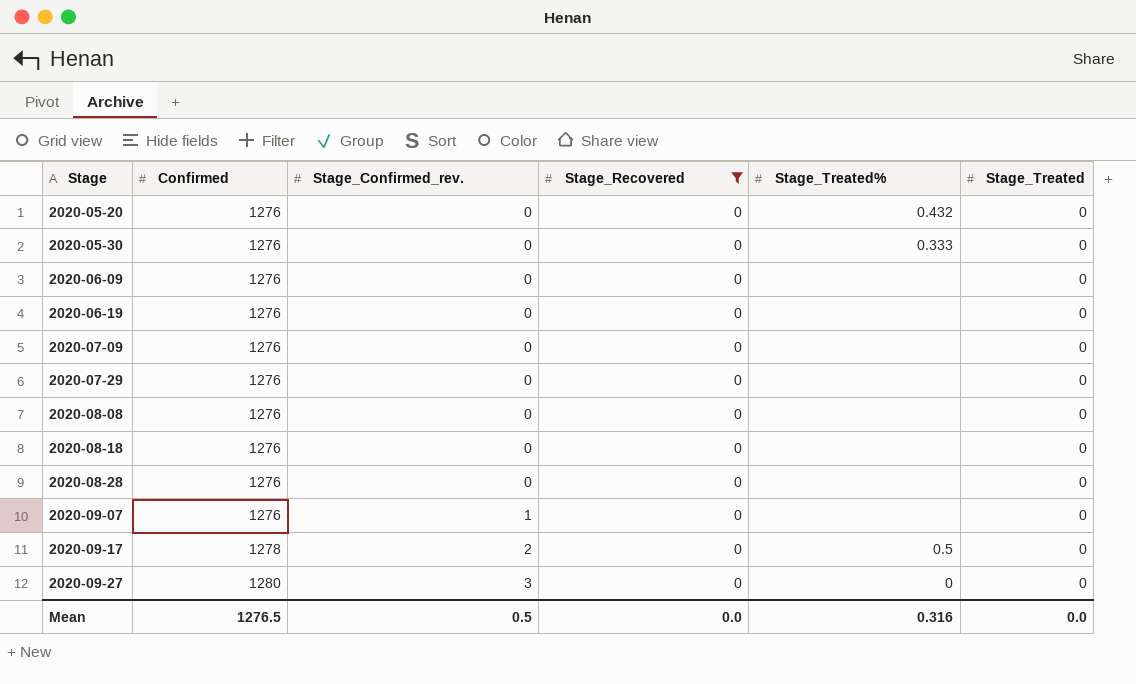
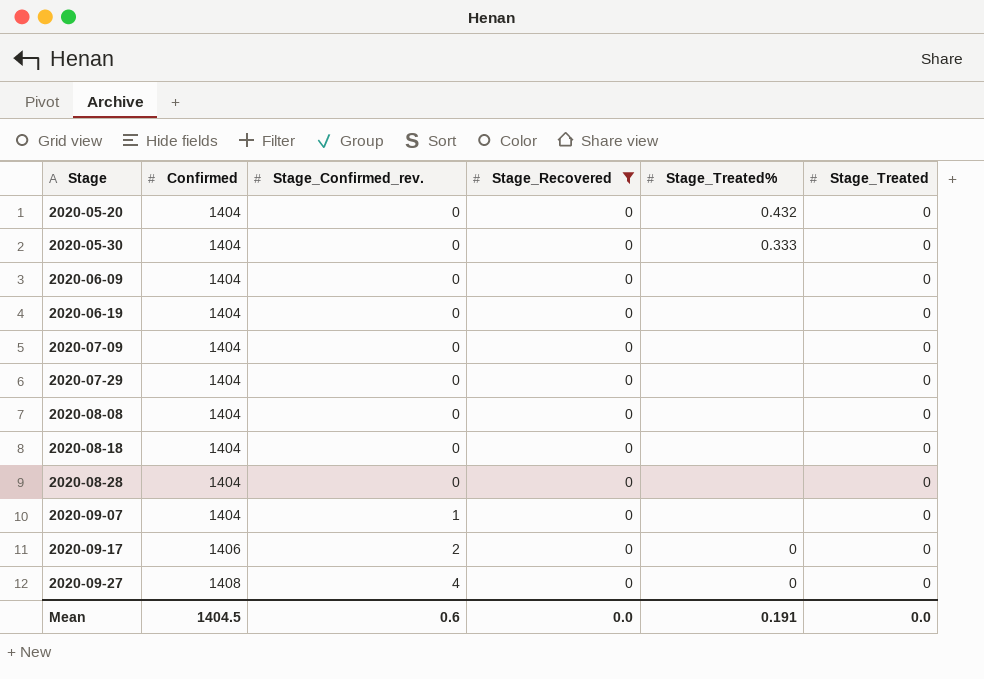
2020-05-20 | Confirmed: 1276 -> 1404
2020-05-30 | Confirmed: 1276 -> 1404
2020-06-09 | Confirmed: 1276 -> 1404
2020-06-19 | Confirmed: 1276 -> 1404
2020-07-09 | Confirmed: 1276 -> 1404
2020-07-29 | Confirmed: 1276 -> 1404
2020-08-08 | Confirmed: 1276 -> 1404
2020-08-18 | Confirmed: 1276 -> 1404
2020-08-28 | Confirmed: 1276 -> 1404
2020-09-07 | Confirmed: 1276 -> 1404
2020-09-17 | Confirmed: 1278 -> 1406
2020-09-17 | Stage_Treated%: 0.5 -> 0
2020-09-27 | Confirmed: 1280 -> 1408
2020-09-27 | Stage_Confirmed_rev.: 3 -> 4
Mean | Confirmed: 1276.5 -> 1404.5
Mean | Stage_Confirmed_rev.: 0.5 -> 0.6
Mean | Stage_Treated%: 0.316 -> 0.191

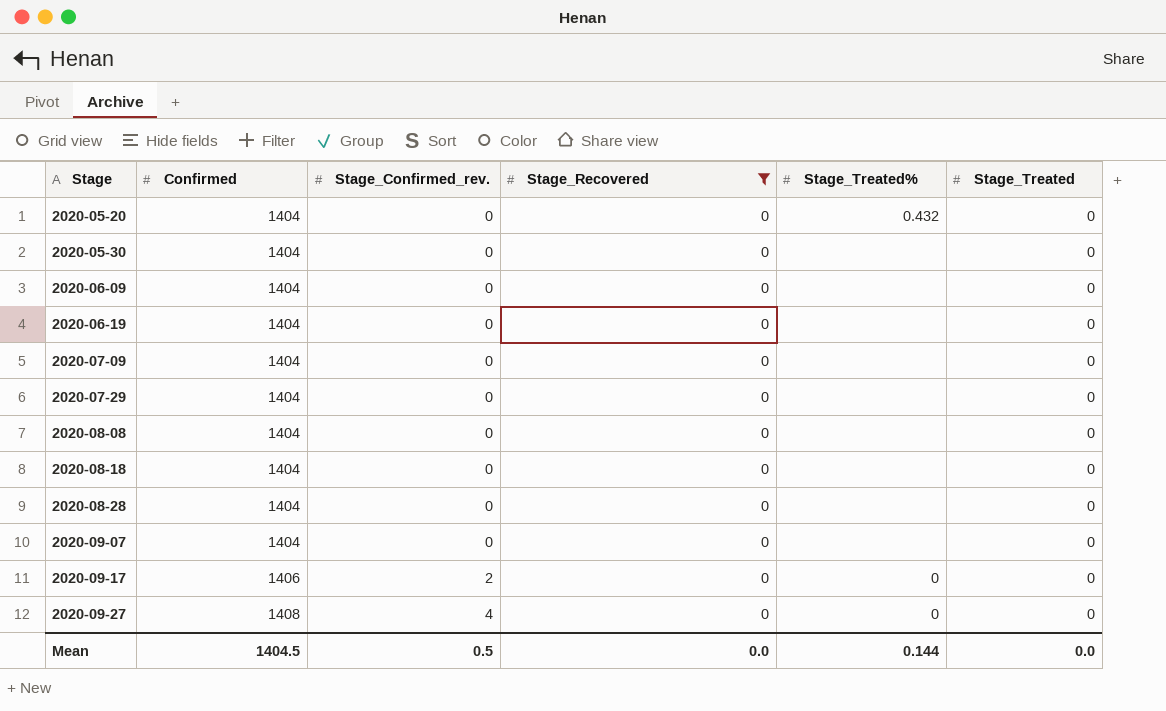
2020-05-30 | Stage_Treated%: 0.333 -> none
2020-09-07 | Stage_Confirmed_rev.: 1 -> 0
Mean | Stage_Confirmed_rev.: 0.6 -> 0.5
Mean | Stage_Treated%: 0.191 -> 0.144

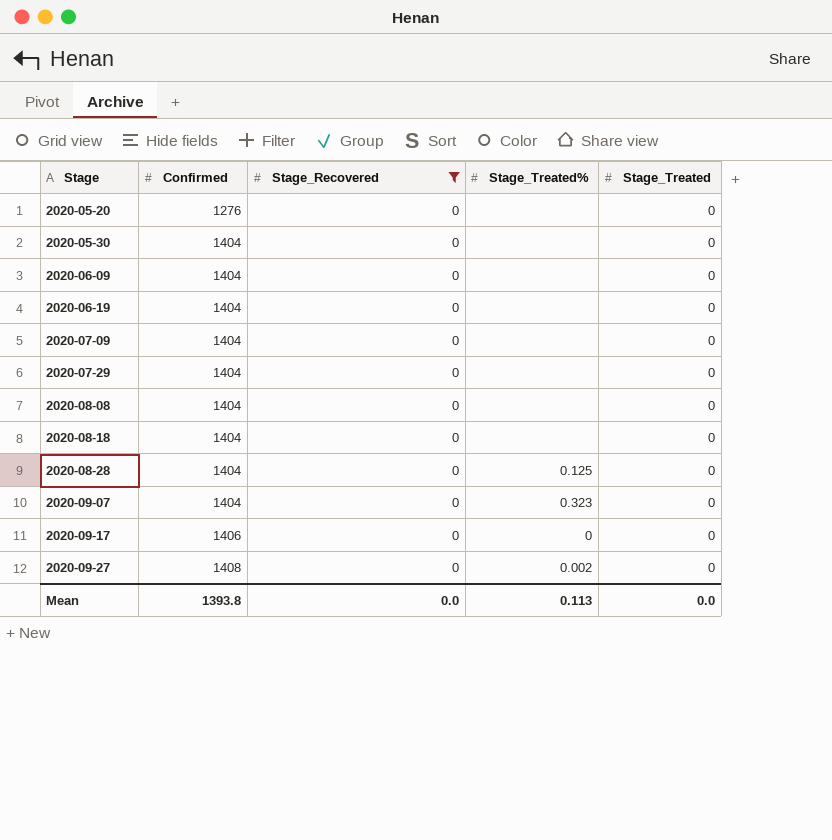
column Stage_Confirmed_rev. | position: 3 -> none
2020-05-20 | Confirmed: 1404 -> 1276
2020-05-20 | Stage_Treated%: 0.432 -> none
2020-08-28 | Stage_Treated%: none -> 0.125
2020-09-07 | Stage_Treated%: none -> 0.323
2020-09-27 | Stage_Treated%: 0 -> 0.002
Mean | Confirmed: 1404.5 -> 1393.8
Mean | Stage_Treated%: 0.144 -> 0.113

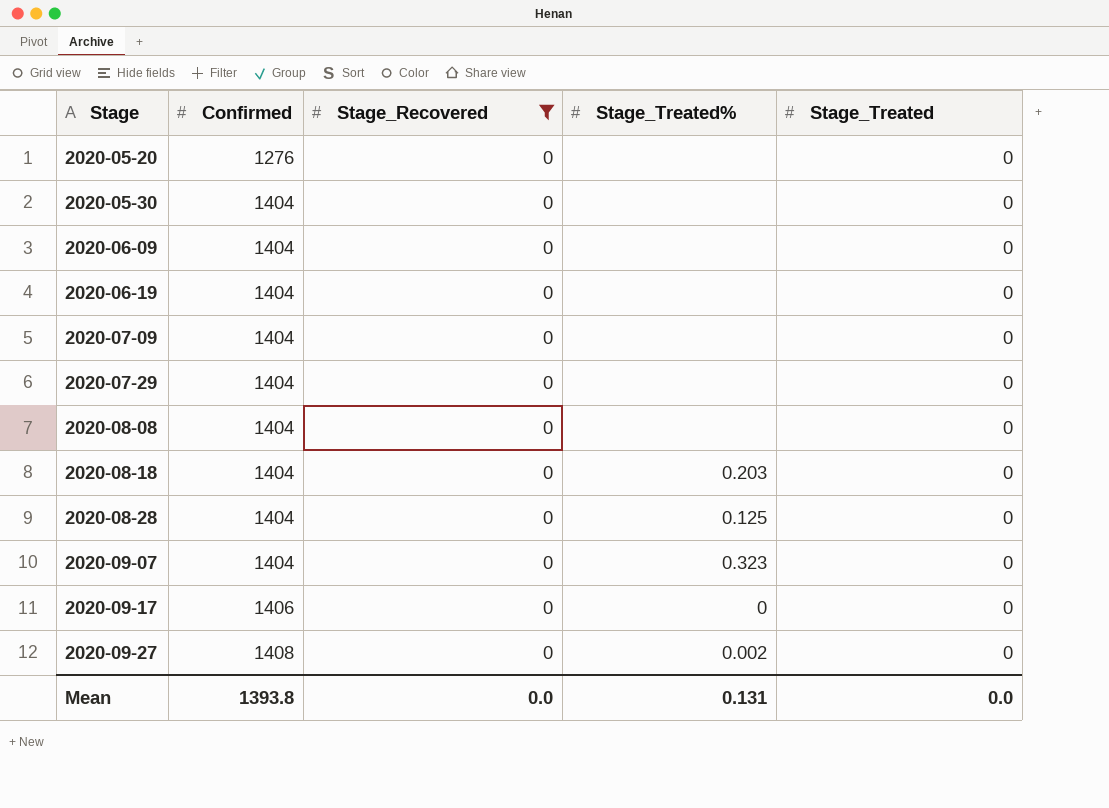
2020-08-18 | Stage_Treated%: none -> 0.203
Mean | Stage_Treated%: 0.113 -> 0.131

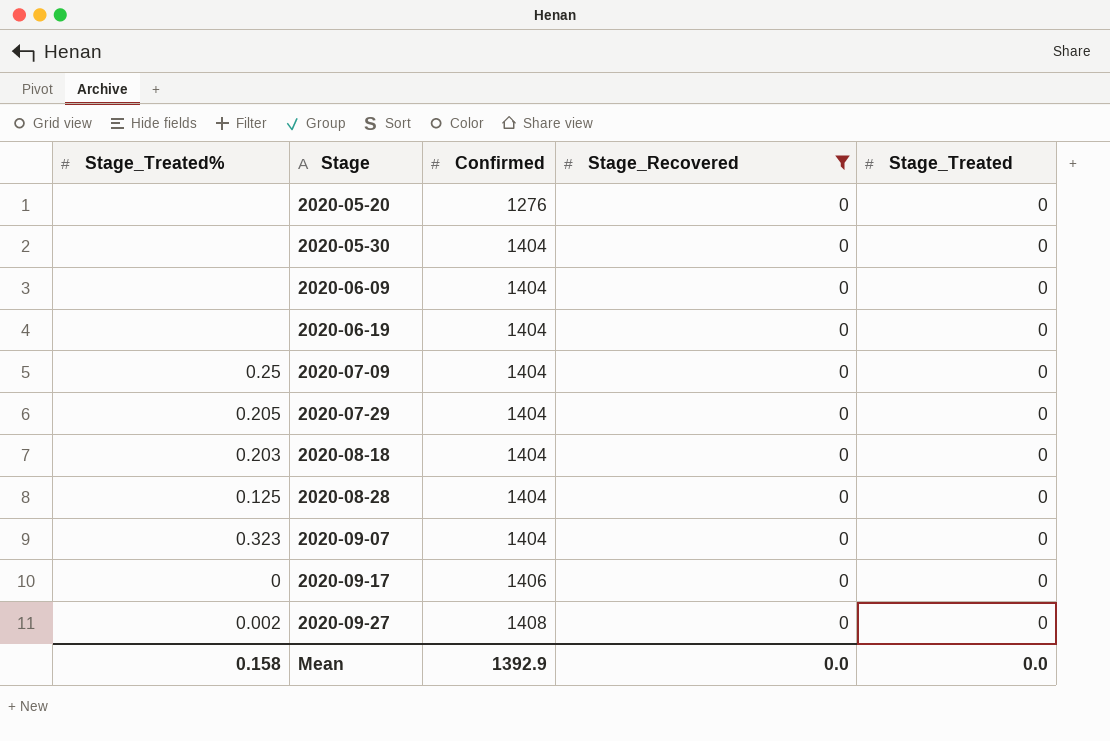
column Stage_Treated% | position: 4 -> 1
row 2020-08-08: 1404 | 0 | none | 0 -> none
2020-07-09 | Stage_Treated%: none -> 0.25
2020-07-29 | Stage_Treated%: none -> 0.205
Mean | Stage_Treated%: 0.131 -> 0.158
Mean | Confirmed: 1393.8 -> 1392.9

